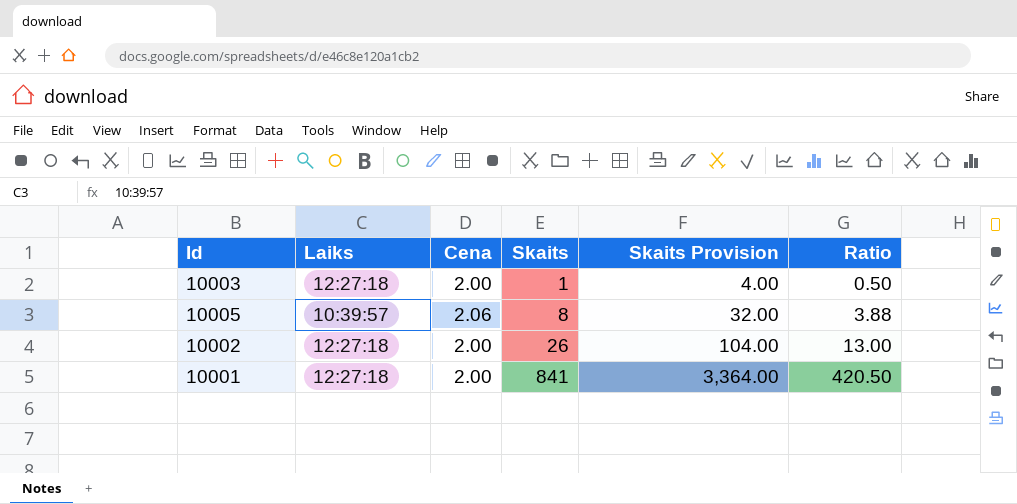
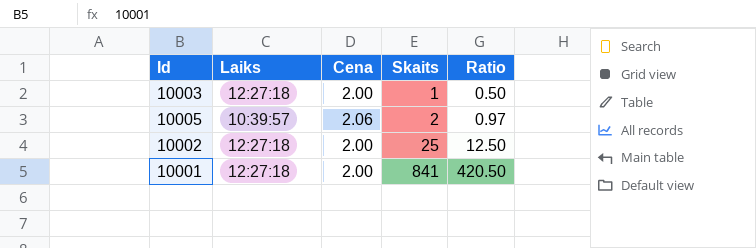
column Skaits Provision | formula: [Skaits] * 4 -> none
10005 | Skaits: 8 -> 2
10005 | Ratio: 3.88 -> 0.97
10002 | Skaits: 26 -> 25
10002 | Ratio: 13.00 -> 12.50

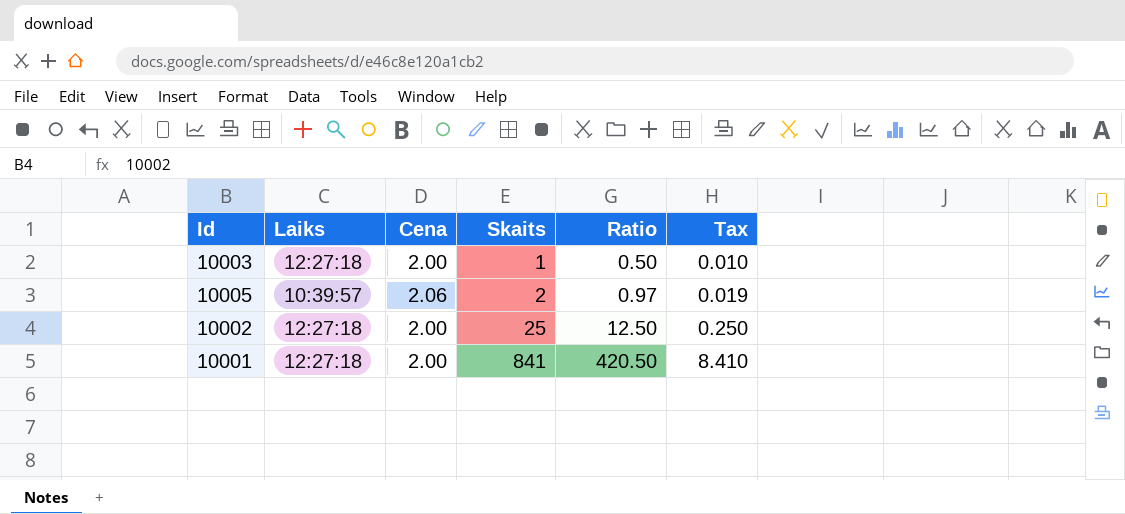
column Tax | formula: none -> [Ratio] * 0.02

